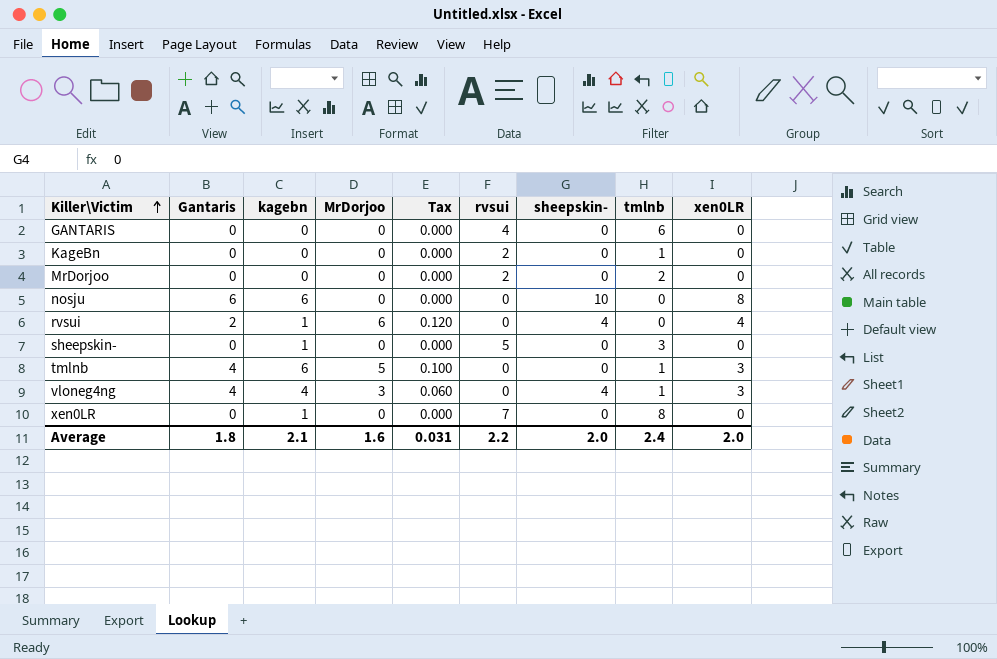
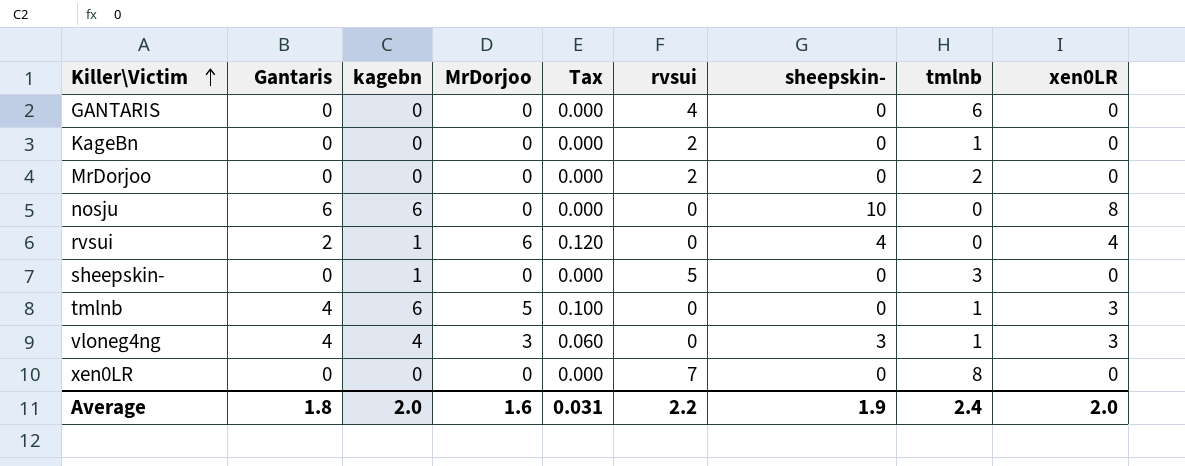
vloneg4ng | sheepskin-: 4 -> 3
xen0LR | kagebn: 1 -> 0
Average | kagebn: 2.1 -> 2.0
Average | sheepskin-: 2.0 -> 1.9

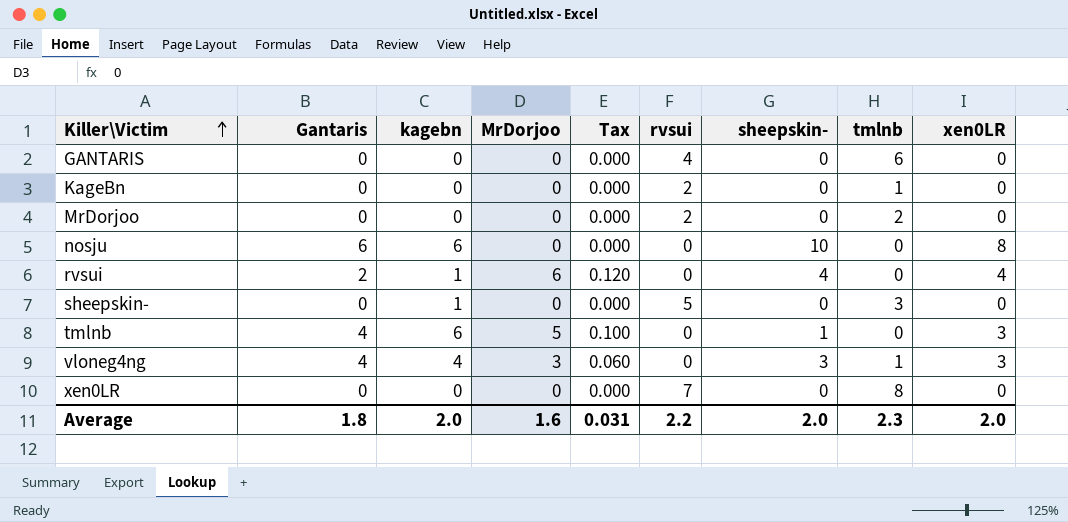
tmlnb | sheepskin-: 0 -> 1
tmlnb | tmlnb: 1 -> 0
Average | sheepskin-: 1.9 -> 2.0
Average | tmlnb: 2.4 -> 2.3

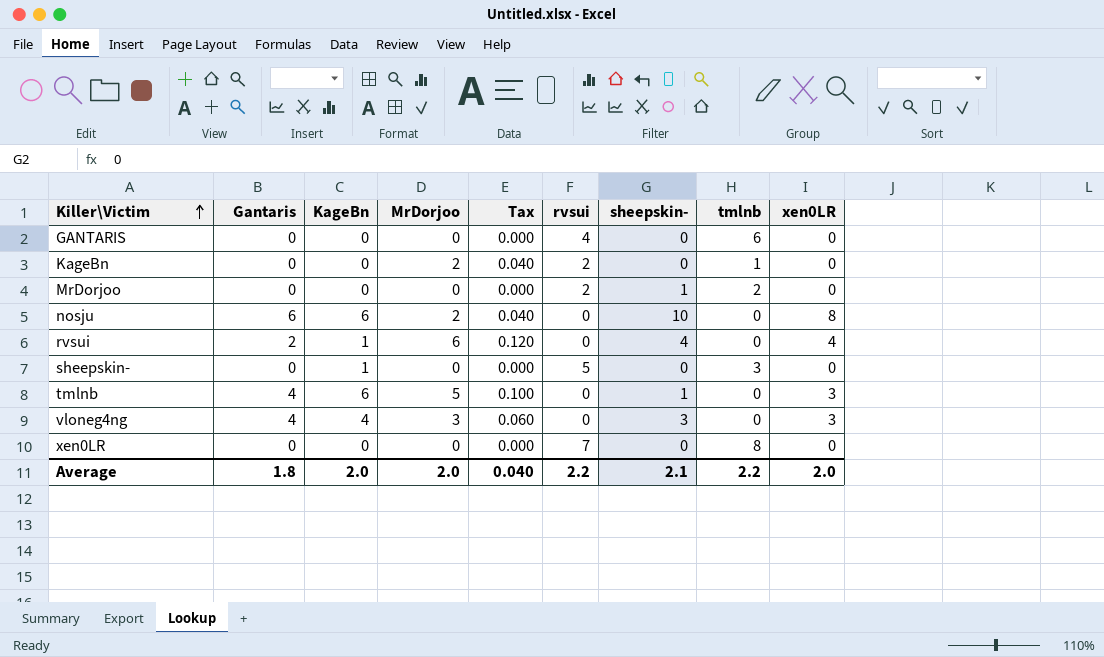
column name: kagebn -> KageBn
KageBn | MrDorjoo: 0 -> 2
KageBn | Tax: 0.000 -> 0.040
MrDorjoo | sheepskin-: 0 -> 1
nosju | MrDorjoo: 0 -> 2
nosju | Tax: 0.000 -> 0.040
vloneg4ng | tmlnb: 1 -> 0
Average | MrDorjoo: 1.6 -> 2.0
Average | Tax: 0.031 -> 0.040
Average | sheepskin-: 2.0 -> 2.1
Average | tmlnb: 2.3 -> 2.2

